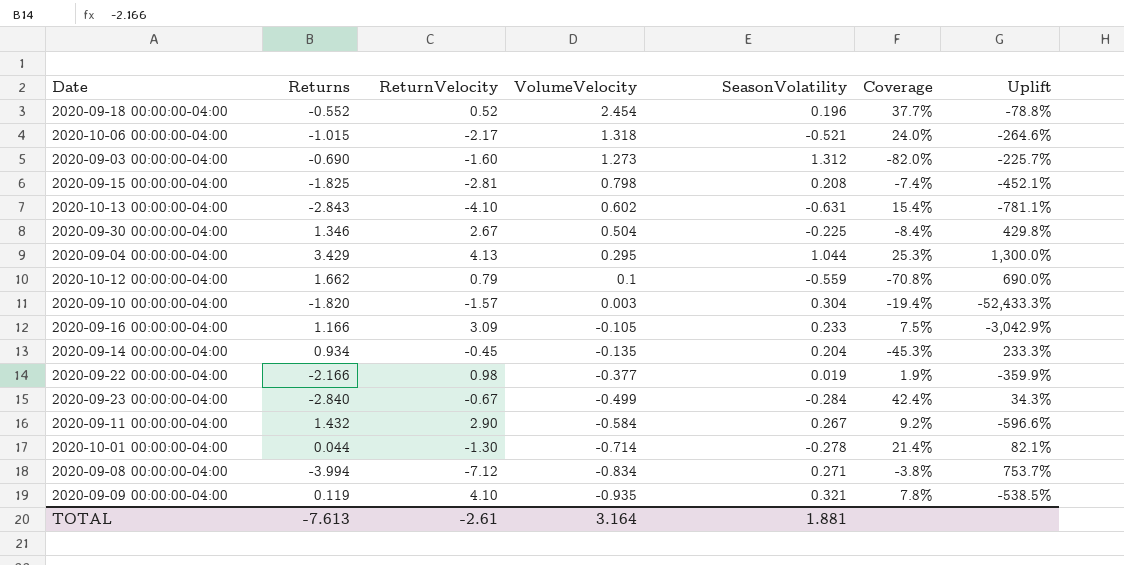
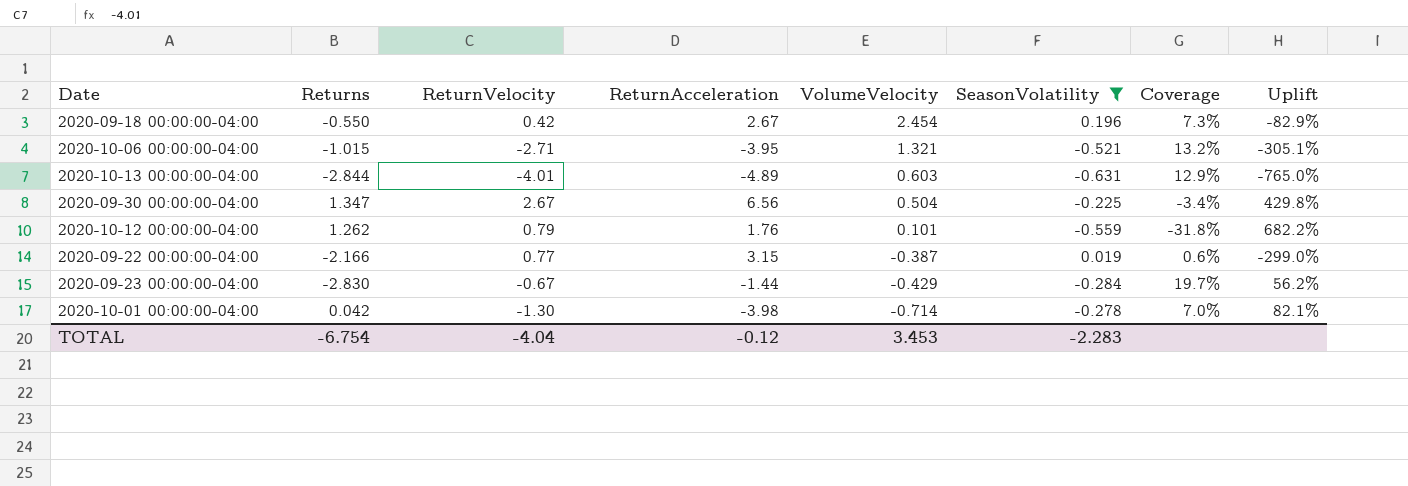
filter: none -> SeasonVolatility <= 0.196
column ReturnAcceleration | position: none -> 4
column Coverage | formula: [SeasonVolatility] / [ReturnVelocity] -> [SeasonVolatility] / [ReturnAcceleration]
2020-09-18 00:00:00-04:00 | Returns: -0.552 -> -0.550
2020-09-18 00:00:00-04:00 | ReturnVelocity: 0.52 -> 0.42
2020-09-18 00:00:00-04:00 | Uplift: -78.8% -> -82.9%
2020-10-06 00:00:00-04:00 | ReturnVelocity: -2.17 -> -2.71
2020-10-06 00:00:00-04:00 | VolumeVelocity: 1.318 -> 1.321
2020-10-06 00:00:00-04:00 | Uplift: -264.6% -> -305.1%
2020-10-13 00:00:00-04:00 | Returns: -2.843 -> -2.844
2020-10-13 00:00:00-04:00 | ReturnVelocity: -4.10 -> -4.01
2020-10-13 00:00:00-04:00 | VolumeVelocity: 0.602 -> 0.603
2020-10-13 00:00:00-04:00 | Uplift: -781.1% -> -765.0%
2020-09-30 00:00:00-04:00 | Returns: 1.346 -> 1.347
2020-10-12 00:00:00-04:00 | Returns: 1.662 -> 1.262
2020-10-12 00:00:00-04:00 | VolumeVelocity: 0.1 -> 0.101
2020-10-12 00:00:00-04:00 | Uplift: 690.0% -> 682.2%
2020-09-22 00:00:00-04:00 | ReturnVelocity: 0.98 -> 0.77
2020-09-22 00:00:00-04:00 | VolumeVelocity: -0.377 -> -0.387
2020-09-22 00:00:00-04:00 | Uplift: -359.9% -> -299.0%
2020-09-23 00:00:00-04:00 | Returns: -2.840 -> -2.830
2020-09-23 00:00:00-04:00 | VolumeVelocity: -0.499 -> -0.429
2020-09-23 00:00:00-04:00 | Uplift: 34.3% -> 56.2%
2020-10-01 00:00:00-04:00 | Returns: 0.044 -> 0.042
TOTAL | Returns: -7.613 -> -6.754
TOTAL | ReturnVelocity: -2.61 -> -4.04
TOTAL | VolumeVelocity: 3.164 -> 3.453
TOTAL | SeasonVolatility: 1.881 -> -2.283

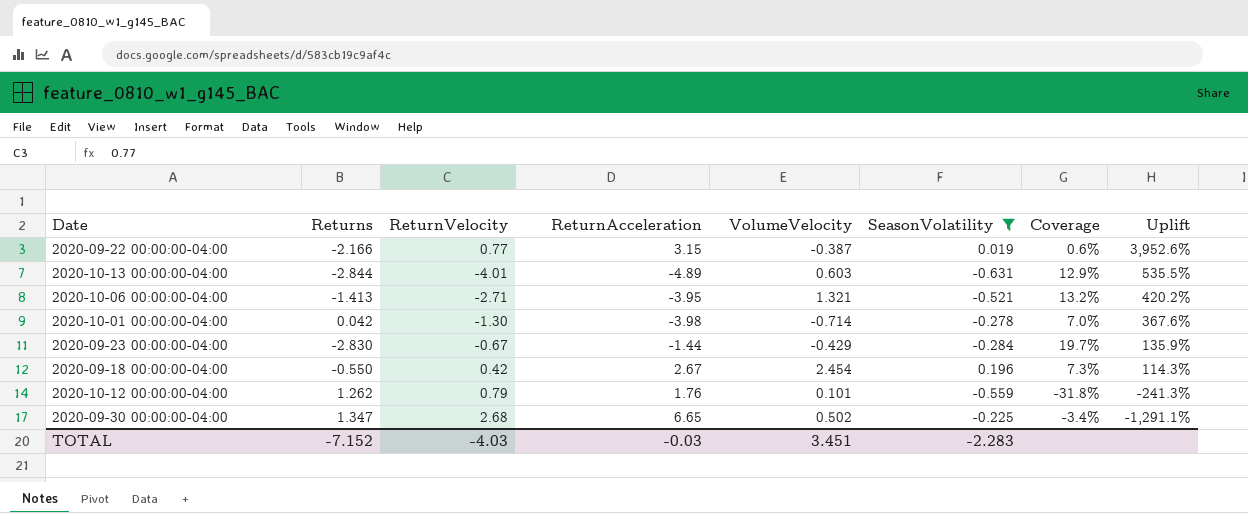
row order: VolumeVelocity descending -> Uplift descending
column Uplift | formula: ([ReturnVelocity] - [VolumeVelocity]) / [VolumeVelocity] -> ([ReturnVelocity] - [SeasonVolatility]) / [SeasonVolatility]
2020-10-06 00:00:00-04:00 | Returns: -1.015 -> -1.413
2020-09-30 00:00:00-04:00 | ReturnVelocity: 2.67 -> 2.68
2020-09-30 00:00:00-04:00 | ReturnAcceleration: 6.56 -> 6.65
2020-09-30 00:00:00-04:00 | VolumeVelocity: 0.504 -> 0.502
TOTAL | Returns: -6.754 -> -7.152
TOTAL | ReturnVelocity: -4.04 -> -4.03
TOTAL | ReturnAcceleration: -0.12 -> -0.03
TOTAL | VolumeVelocity: 3.453 -> 3.451

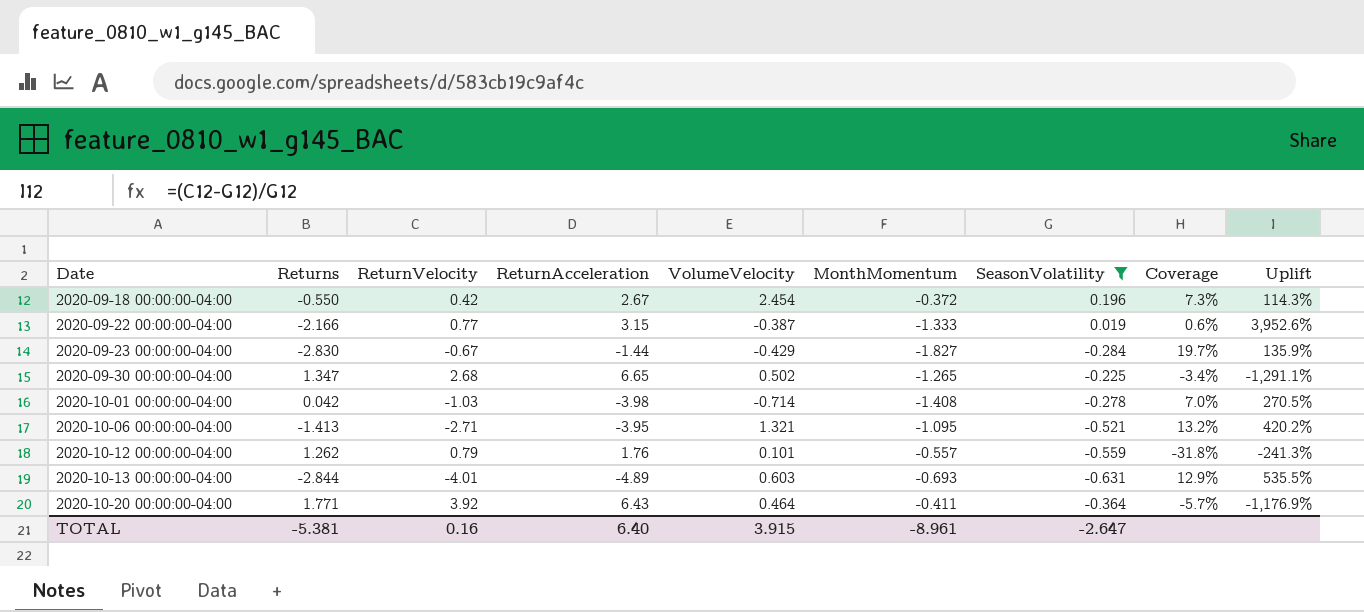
row order: Uplift descending -> Date ascending
column MonthMomentum | position: none -> 6
2020-10-01 00:00:00-04:00 | ReturnVelocity: -1.30 -> -1.03
2020-10-01 00:00:00-04:00 | Uplift: 367.6% -> 270.5%
row 2020-10-20 00:00:00-04:00: none -> 1.771 | 3.92 | 6.43 | 0.464 | -0.411 | -0.364 | -5.7% | -1,176.9%
TOTAL | Returns: -7.152 -> -5.381
TOTAL | ReturnVelocity: -4.03 -> 0.16
TOTAL | ReturnAcceleration: -0.03 -> 6.40
TOTAL | VolumeVelocity: 3.451 -> 3.915
TOTAL | SeasonVolatility: -2.283 -> -2.647

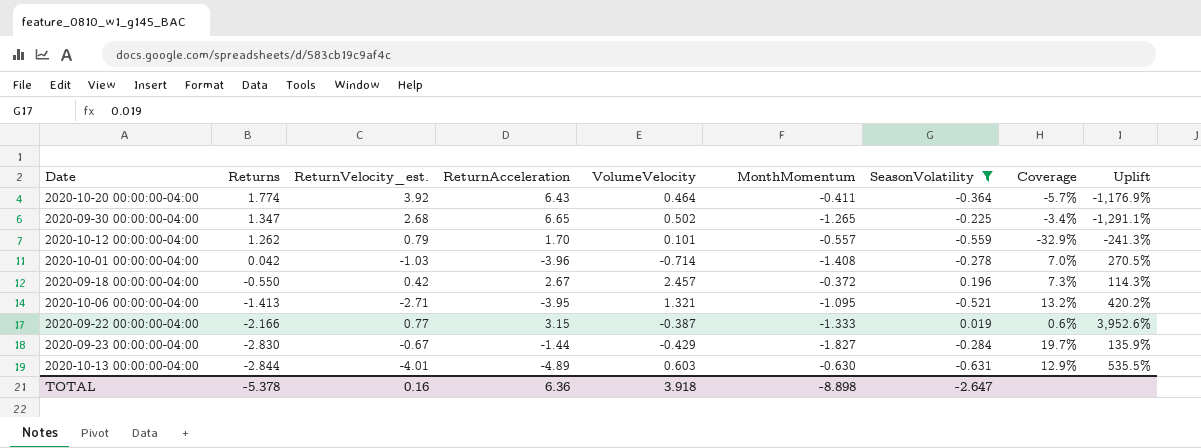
row order: Date ascending -> Returns descending
column name: ReturnVelocity -> ReturnVelocity_est.
2020-10-20 00:00:00-04:00 | Returns: 1.771 -> 1.774
2020-10-12 00:00:00-04:00 | ReturnAcceleration: 1.76 -> 1.70
2020-10-12 00:00:00-04:00 | Coverage: -31.8% -> -32.9%
2020-10-01 00:00:00-04:00 | ReturnAcceleration: -3.98 -> -3.96
2020-09-18 00:00:00-04:00 | VolumeVelocity: 2.454 -> 2.457
2020-10-13 00:00:00-04:00 | MonthMomentum: -0.693 -> -0.630
TOTAL | Returns: -5.381 -> -5.378
TOTAL | ReturnAcceleration: 6.40 -> 6.36
TOTAL | VolumeVelocity: 3.915 -> 3.918
TOTAL | MonthMomentum: -8.961 -> -8.898

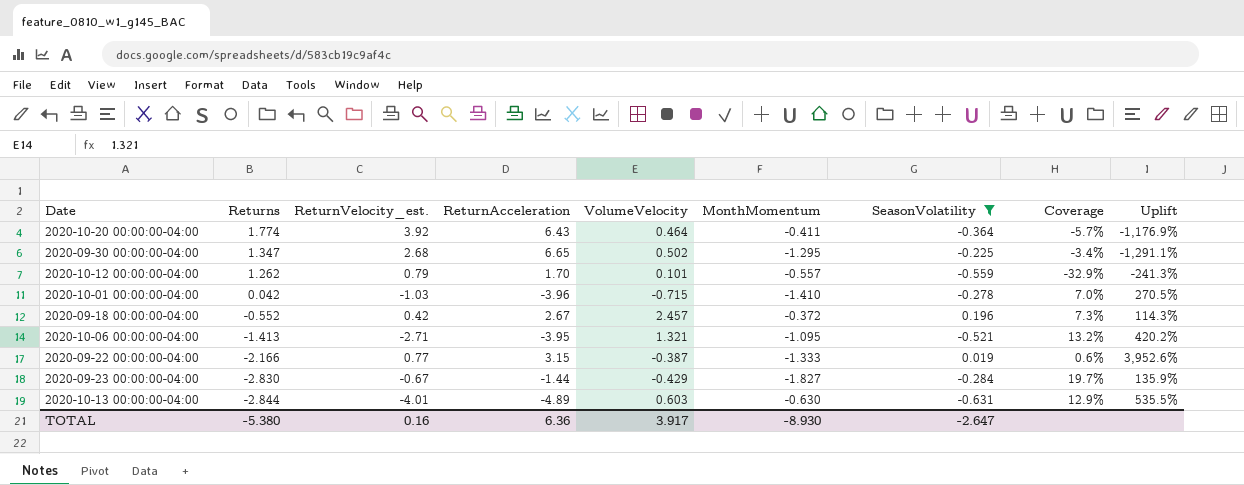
2020-09-30 00:00:00-04:00 | MonthMomentum: -1.265 -> -1.295
2020-10-01 00:00:00-04:00 | VolumeVelocity: -0.714 -> -0.715
2020-10-01 00:00:00-04:00 | MonthMomentum: -1.408 -> -1.410
2020-09-18 00:00:00-04:00 | Returns: -0.550 -> -0.552
TOTAL | Returns: -5.378 -> -5.380
TOTAL | VolumeVelocity: 3.918 -> 3.917
TOTAL | MonthMomentum: -8.898 -> -8.930

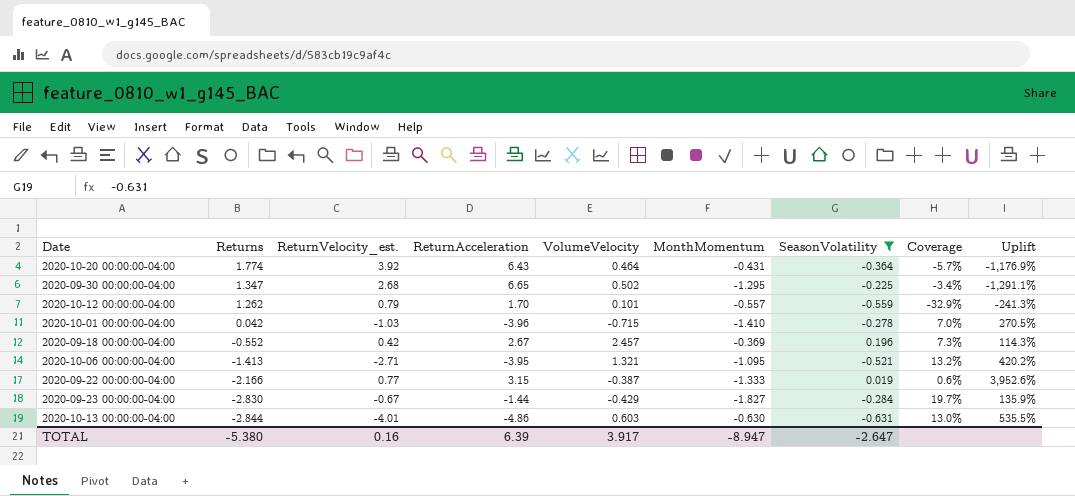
2020-10-20 00:00:00-04:00 | MonthMomentum: -0.411 -> -0.431
2020-09-18 00:00:00-04:00 | MonthMomentum: -0.372 -> -0.369
2020-10-13 00:00:00-04:00 | ReturnAcceleration: -4.89 -> -4.86
2020-10-13 00:00:00-04:00 | Coverage: 12.9% -> 13.0%
TOTAL | ReturnAcceleration: 6.36 -> 6.39
TOTAL | MonthMomentum: -8.930 -> -8.947

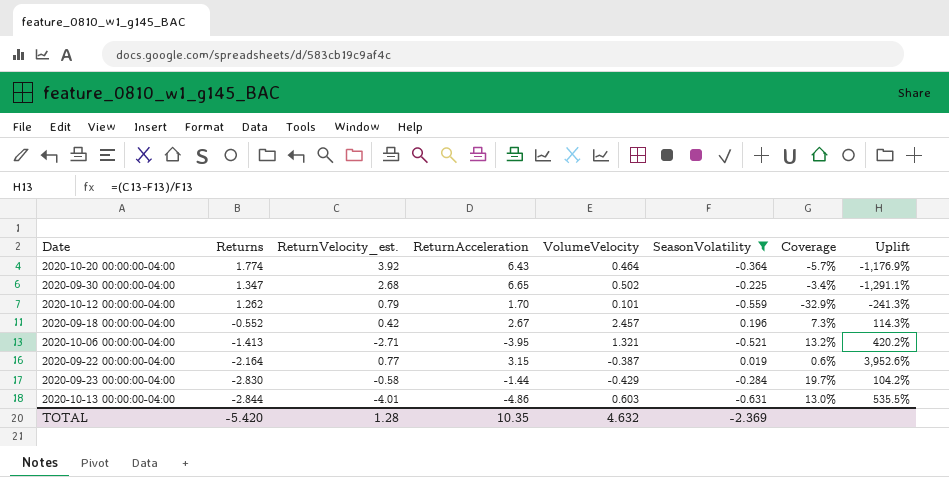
column MonthMomentum | position: 6 -> none
row 2020-10-01 00:00:00-04:00: 0.042 | -1.03 | -3.96 | -0.715 | -1.410 | -0.278 | 7.0% | 270.5% -> none
2020-09-22 00:00:00-04:00 | Returns: -2.166 -> -2.164
2020-09-23 00:00:00-04:00 | ReturnVelocity_est.: -0.67 -> -0.58
2020-09-23 00:00:00-04:00 | Uplift: 135.9% -> 104.2%
TOTAL | Returns: -5.380 -> -5.420
TOTAL | ReturnVelocity_est.: 0.16 -> 1.28
TOTAL | ReturnAcceleration: 6.39 -> 10.35
TOTAL | VolumeVelocity: 3.917 -> 4.632
TOTAL | SeasonVolatility: -2.647 -> -2.369

